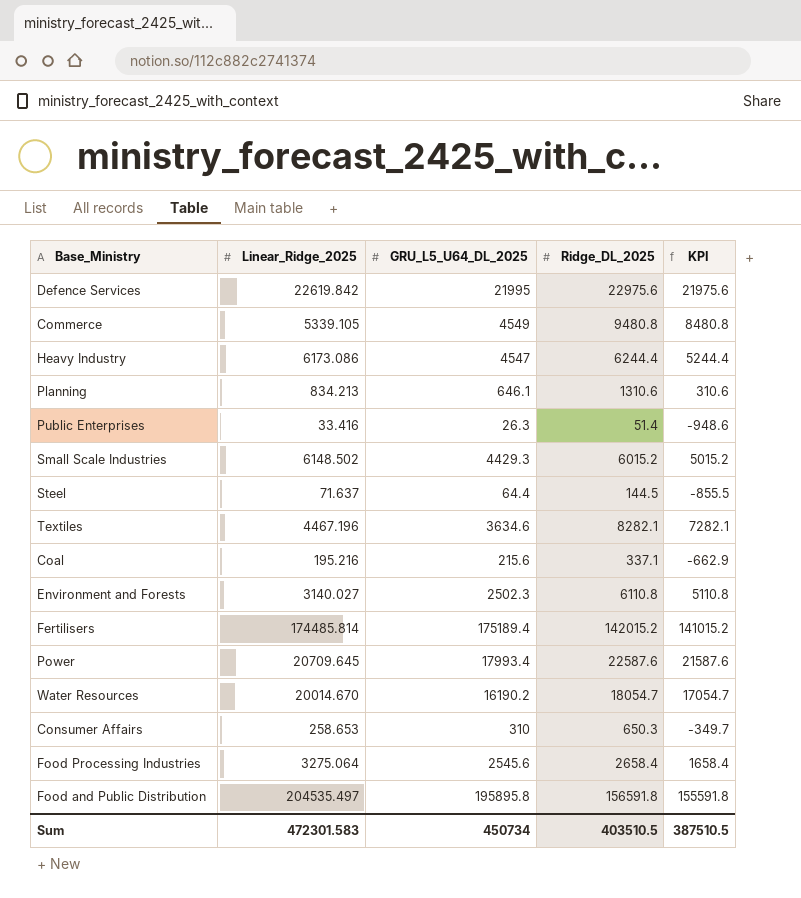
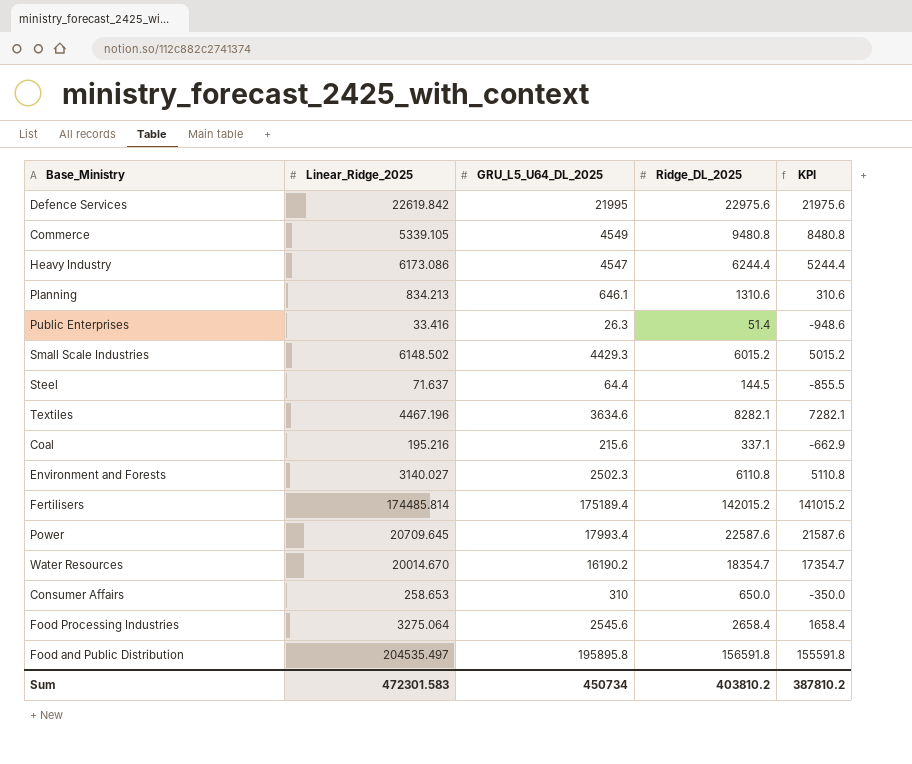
Water Resources | Ridge_DL_2025: 18054.7 -> 18354.7
Water Resources | KPI: 17054.7 -> 17354.7
Consumer Affairs | Ridge_DL_2025: 650.3 -> 650.0
Consumer Affairs | KPI: -349.7 -> -350.0
Sum | Ridge_DL_2025: 403510.5 -> 403810.2
Sum | KPI: 387510.5 -> 387810.2

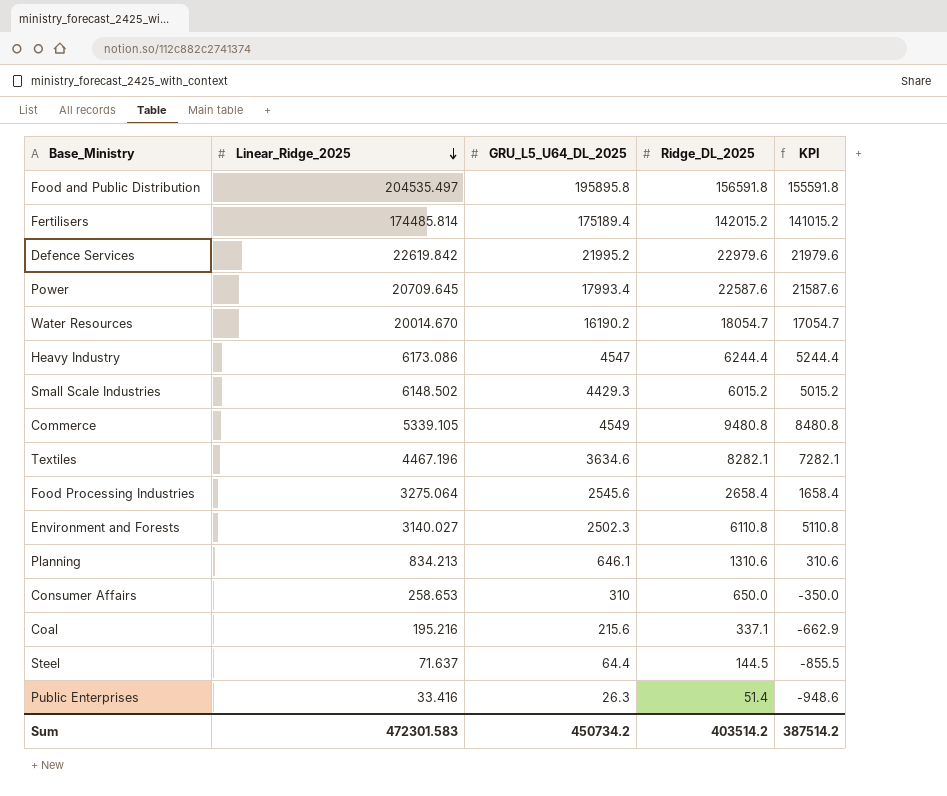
row order: none -> Linear_Ridge_2025 descending
Defence Services | GRU_L5_U64_DL_2025: 21995 -> 21995.2
Defence Services | Ridge_DL_2025: 22975.6 -> 22979.6
Defence Services | KPI: 21975.6 -> 21979.6
Water Resources | Ridge_DL_2025: 18354.7 -> 18054.7
Water Resources | KPI: 17354.7 -> 17054.7
Sum | GRU_L5_U64_DL_2025: 450734 -> 450734.2
Sum | Ridge_DL_2025: 403810.2 -> 403514.2
Sum | KPI: 387810.2 -> 387514.2

